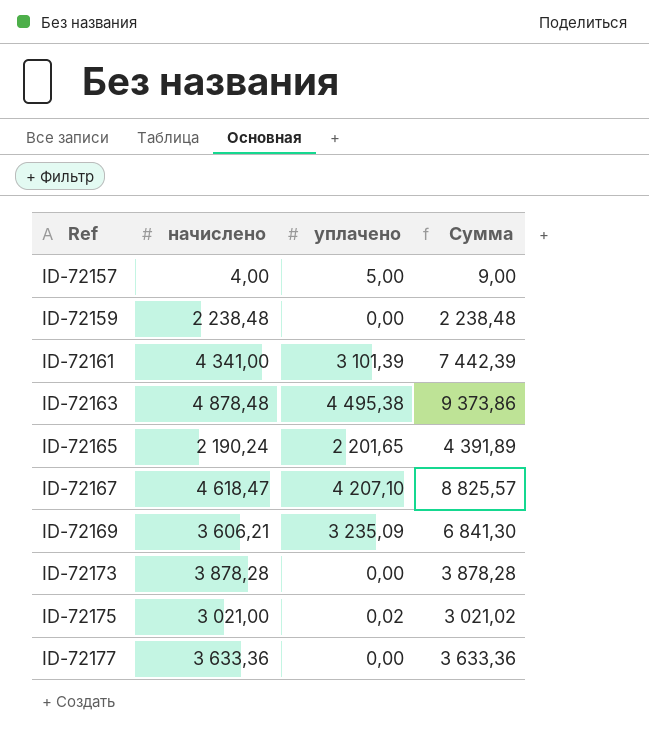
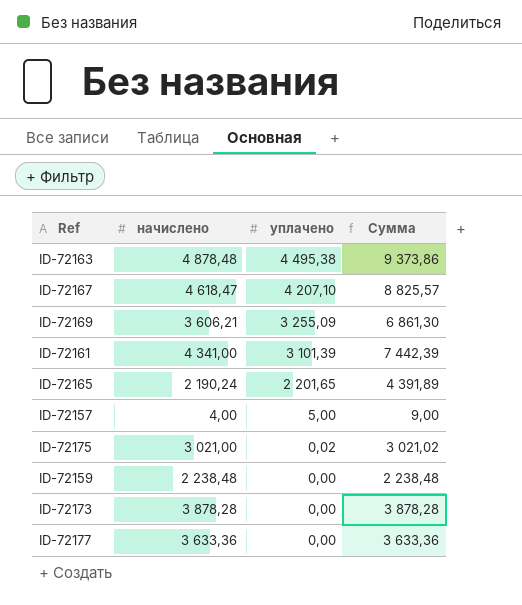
row order: Ref ascending -> уплачено descending
ID-72169 | уплачено: 3 235,09 -> 3 255,09
ID-72169 | Сумма: 6 841,30 -> 6 861,30

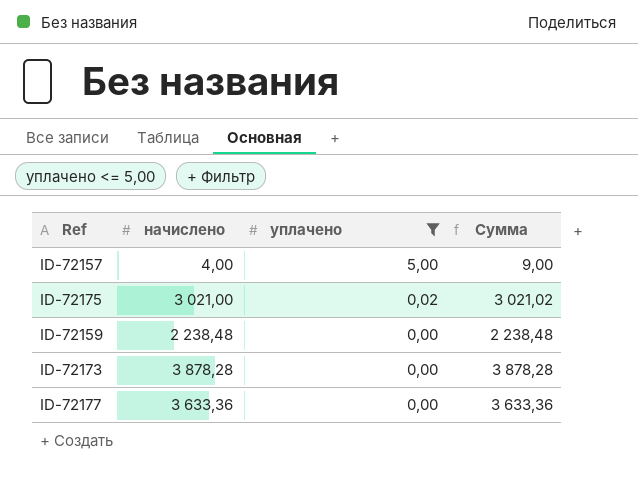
filter: none -> уплачено <= 5,00

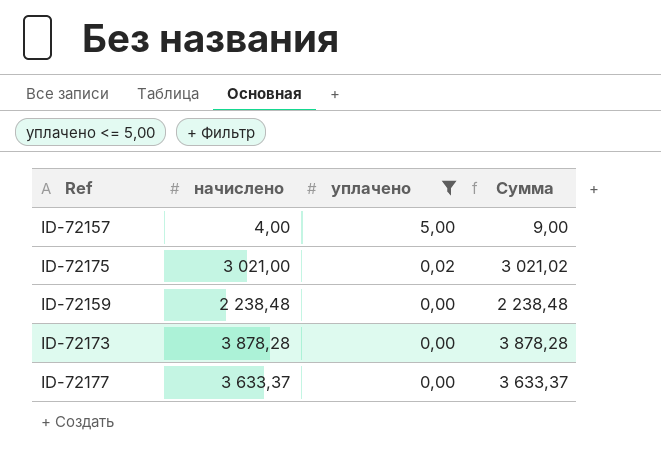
ID-72177 | начислено: 3 633,36 -> 3 633,37
ID-72177 | Сумма: 3 633,36 -> 3 633,37

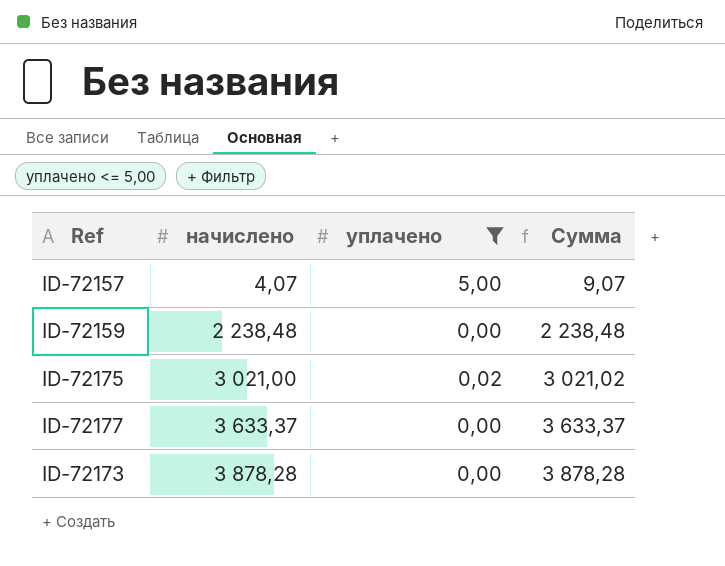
row order: уплачено descending -> начислено ascending
ID-72157 | начислено: 4,00 -> 4,07
ID-72157 | Сумма: 9,00 -> 9,07

